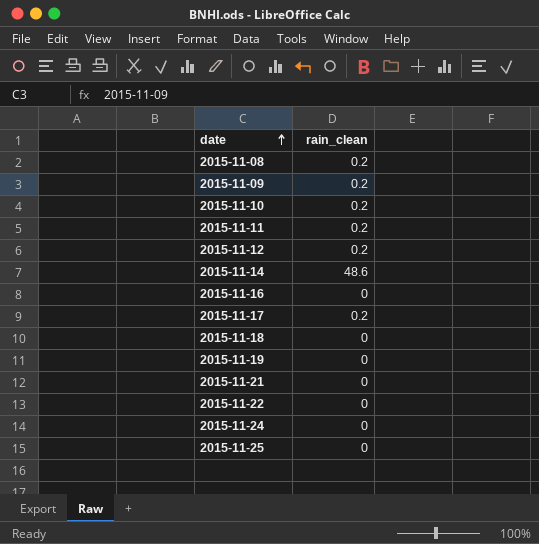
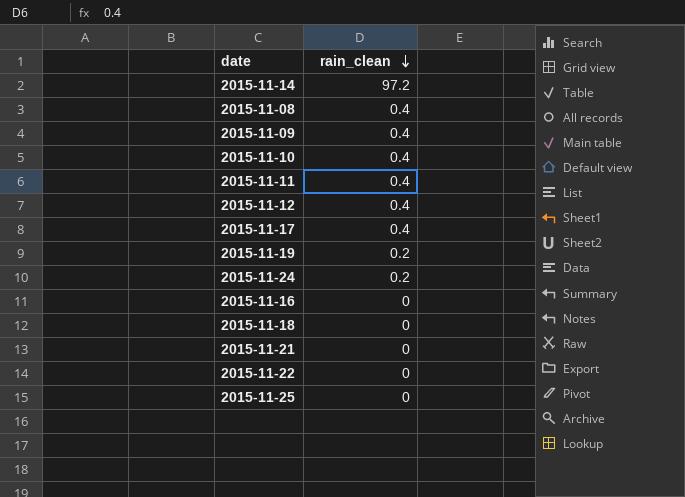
row order: date ascending -> rain_clean descending
2015-11-14 | rain_clean: 48.6 -> 97.2
2015-11-08 | rain_clean: 0.2 -> 0.4
2015-11-09 | rain_clean: 0.2 -> 0.4
2015-11-10 | rain_clean: 0.2 -> 0.4
2015-11-11 | rain_clean: 0.2 -> 0.4
2015-11-12 | rain_clean: 0.2 -> 0.4
2015-11-17 | rain_clean: 0.2 -> 0.4
2015-11-19 | rain_clean: 0 -> 0.2
2015-11-24 | rain_clean: 0 -> 0.2

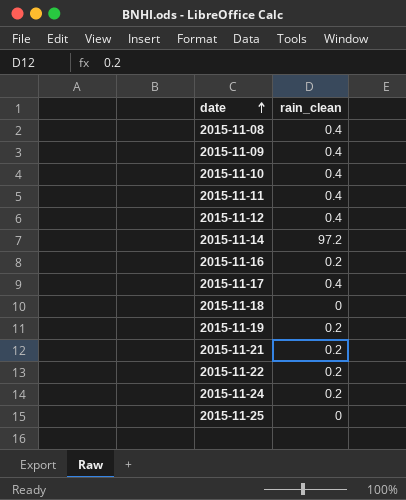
row order: rain_clean descending -> date ascending
2015-11-16 | rain_clean: 0 -> 0.2
2015-11-21 | rain_clean: 0 -> 0.2
2015-11-22 | rain_clean: 0 -> 0.2

